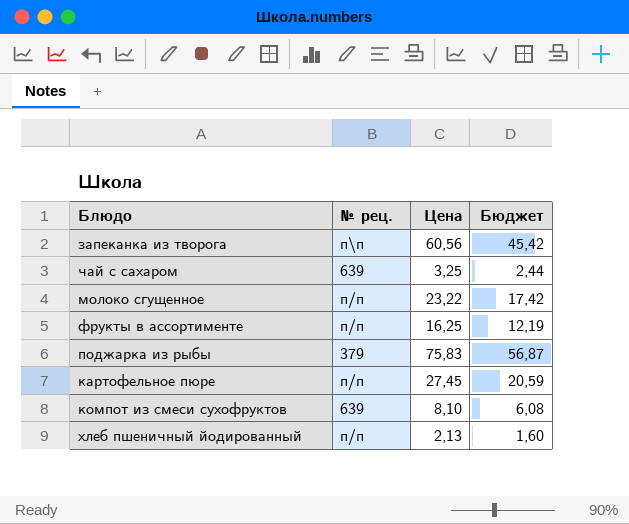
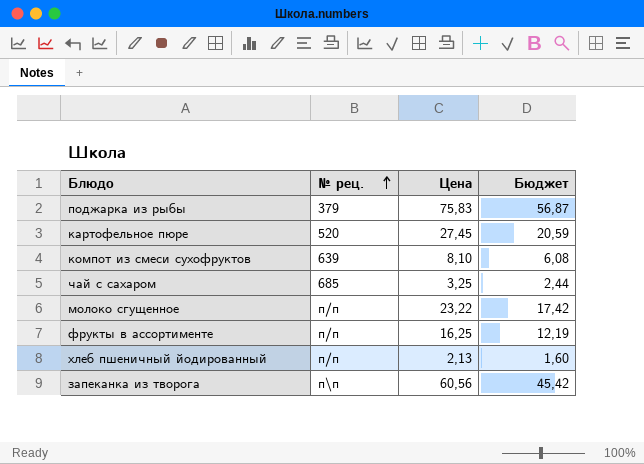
row order: none -> № рец. ascending
картофельное пюре | № рец.: п/п -> 520
чай с сахаром | № рец.: 639 -> 685

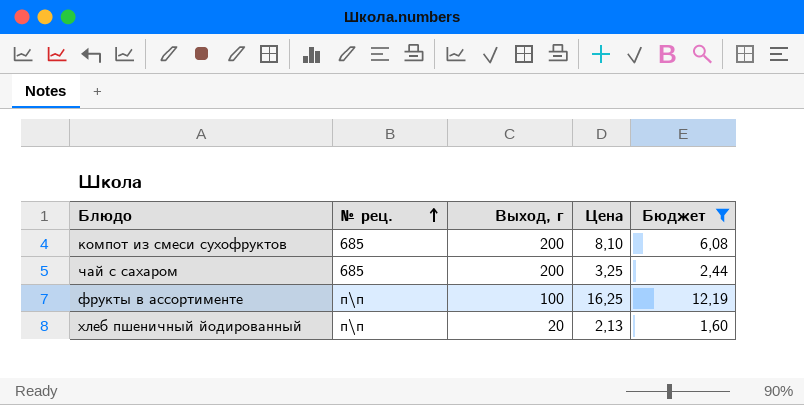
filter: none -> Бюджет <= 12,19
column Выход, г | position: none -> 3
компот из смеси сухофруктов | № рец.: 639 -> 685
фрукты в ассортименте | № рец.: п/п -> п\п
хлеб пшеничный йодированный | № рец.: п/п -> п\п

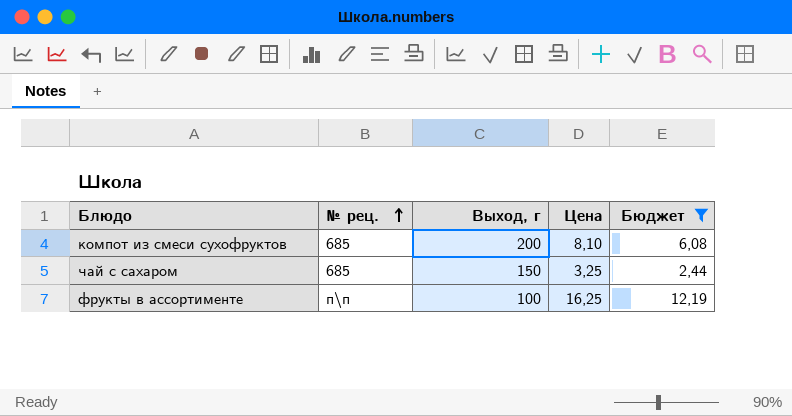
row хлеб пшеничный йодированный: п\п | 20 | 2,13 | 1,60 -> none
чай с сахаром | Выход, г: 200 -> 150

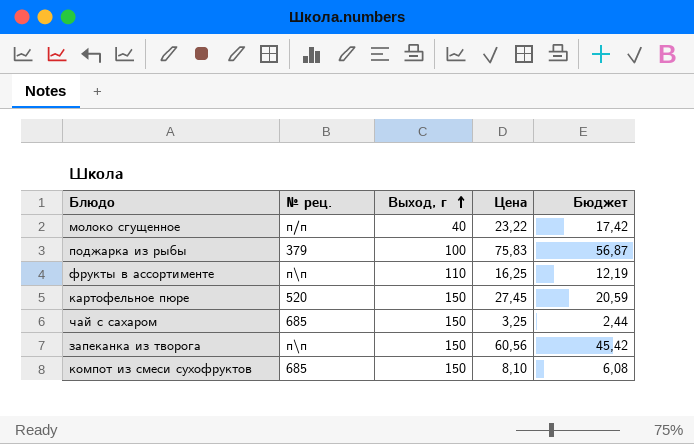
filter: Бюджет <= 12,19 -> none
row order: № рец. ascending -> Выход, г ascending
фрукты в ассортименте | Выход, г: 100 -> 110
компот из смеси сухофруктов | Выход, г: 200 -> 150

